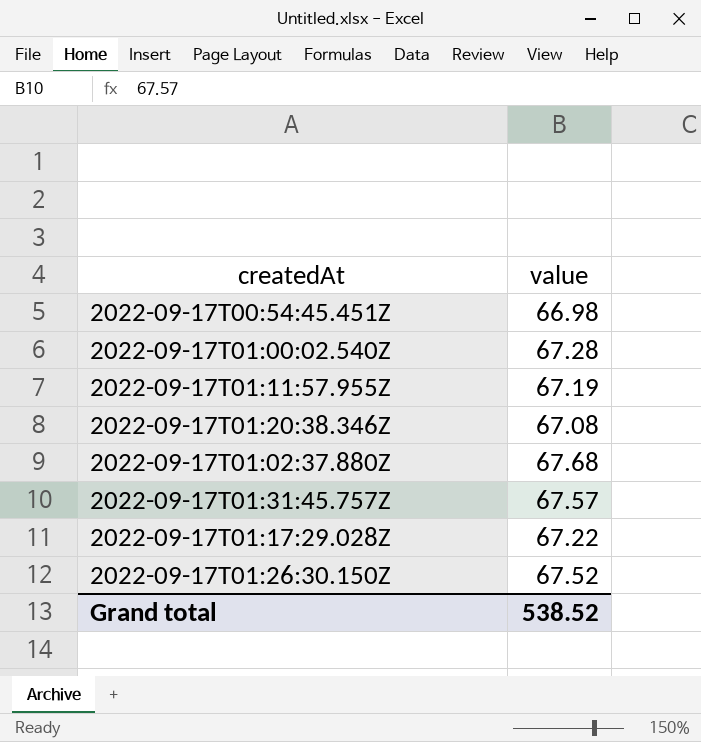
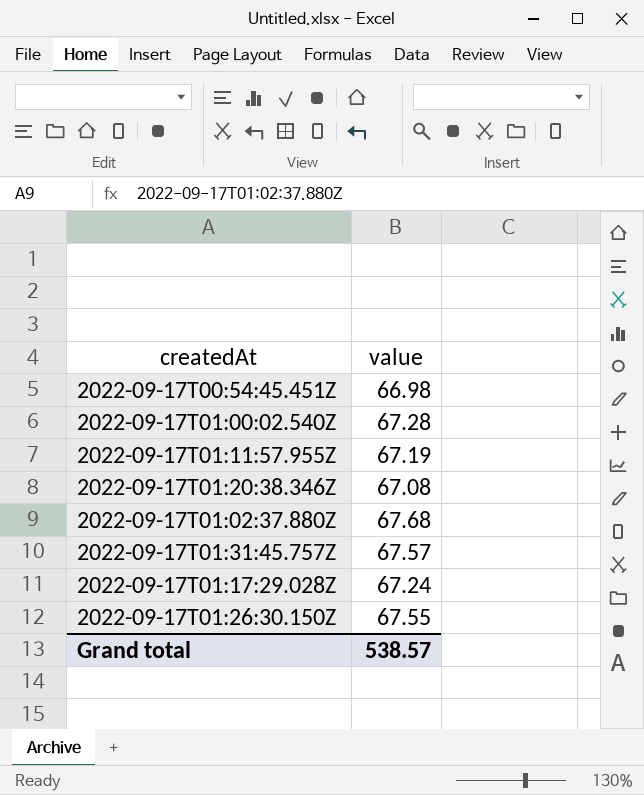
2022-09-17T01:17:29.028Z | value: 67.22 -> 67.24
2022-09-17T01:26:30.150Z | value: 67.52 -> 67.55
Grand total | value: 538.52 -> 538.57

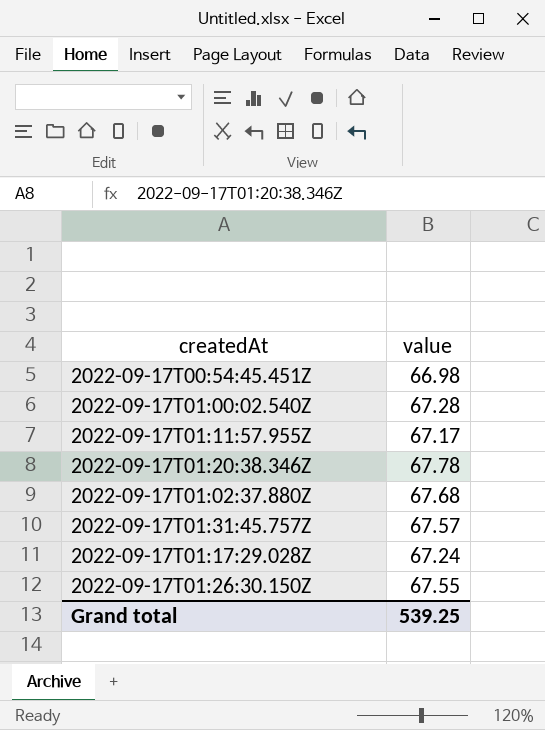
2022-09-17T01:11:57.955Z | value: 67.19 -> 67.17
2022-09-17T01:20:38.346Z | value: 67.08 -> 67.78
Grand total | value: 538.57 -> 539.25

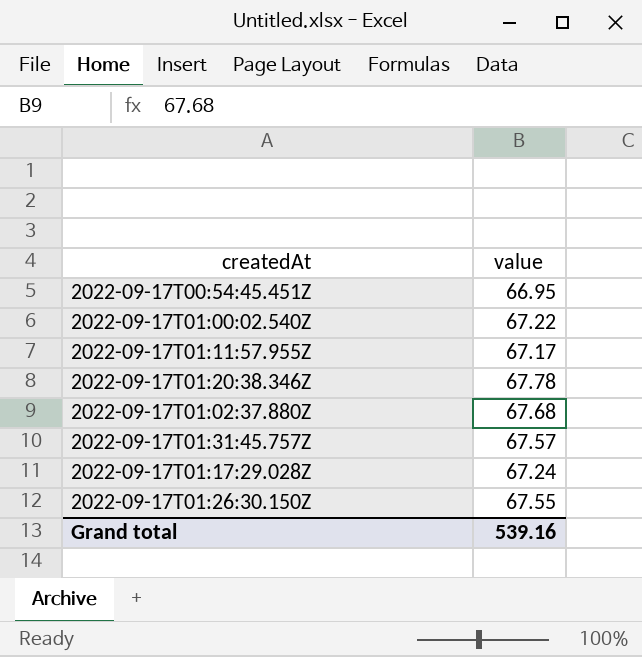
2022-09-17T00:54:45.451Z | value: 66.98 -> 66.95
2022-09-17T01:00:02.540Z | value: 67.28 -> 67.22
Grand total | value: 539.25 -> 539.16

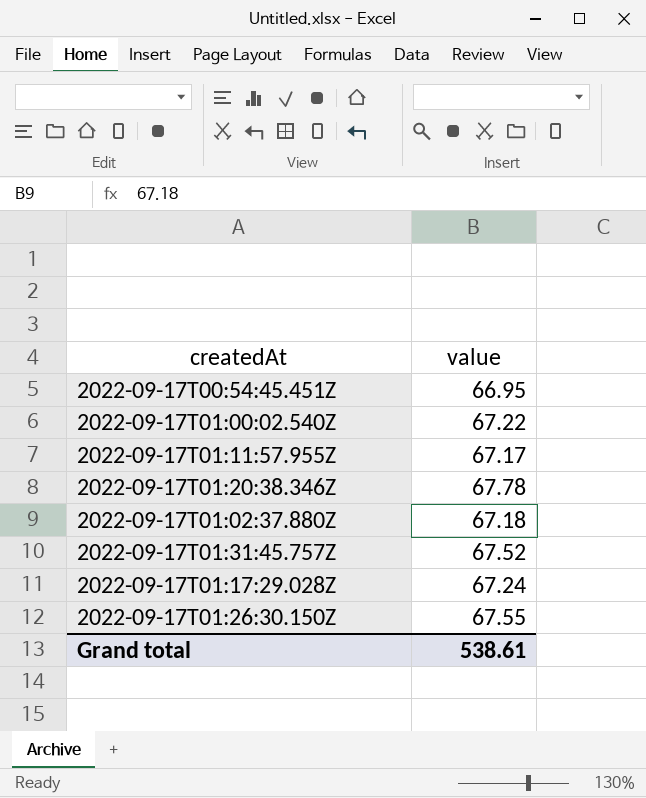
2022-09-17T01:02:37.880Z | value: 67.68 -> 67.18
2022-09-17T01:31:45.757Z | value: 67.57 -> 67.52
Grand total | value: 539.16 -> 538.61

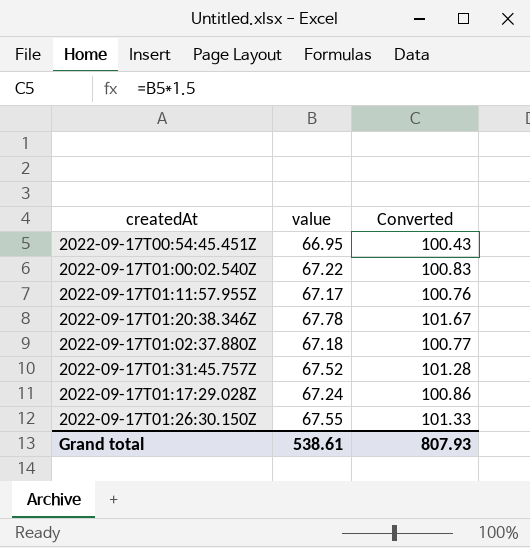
column Converted | formula: none -> [value] * 1.5

